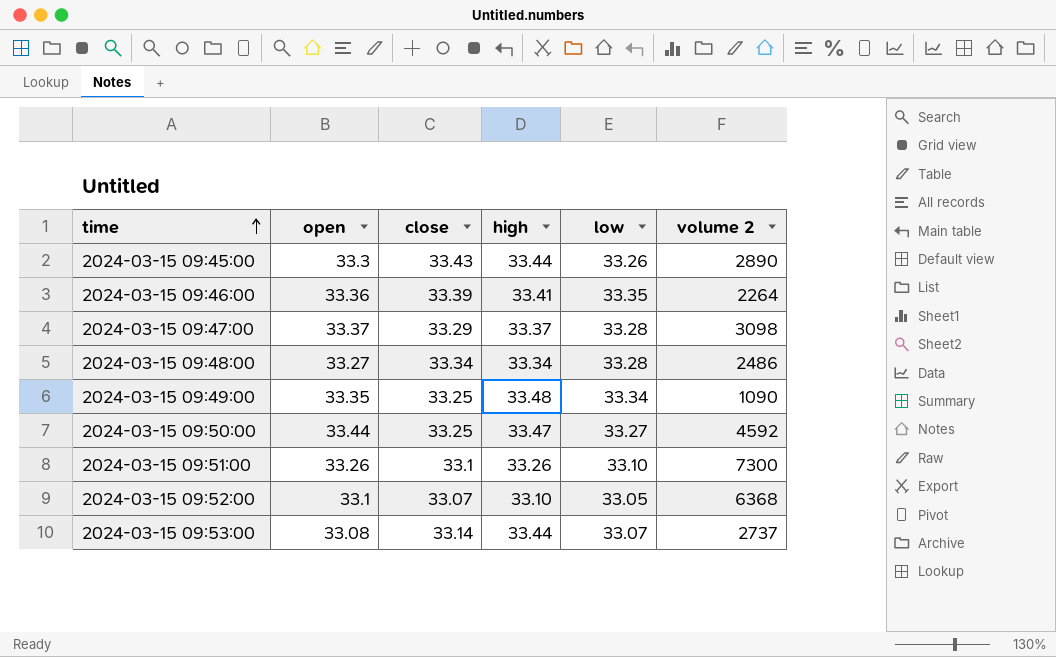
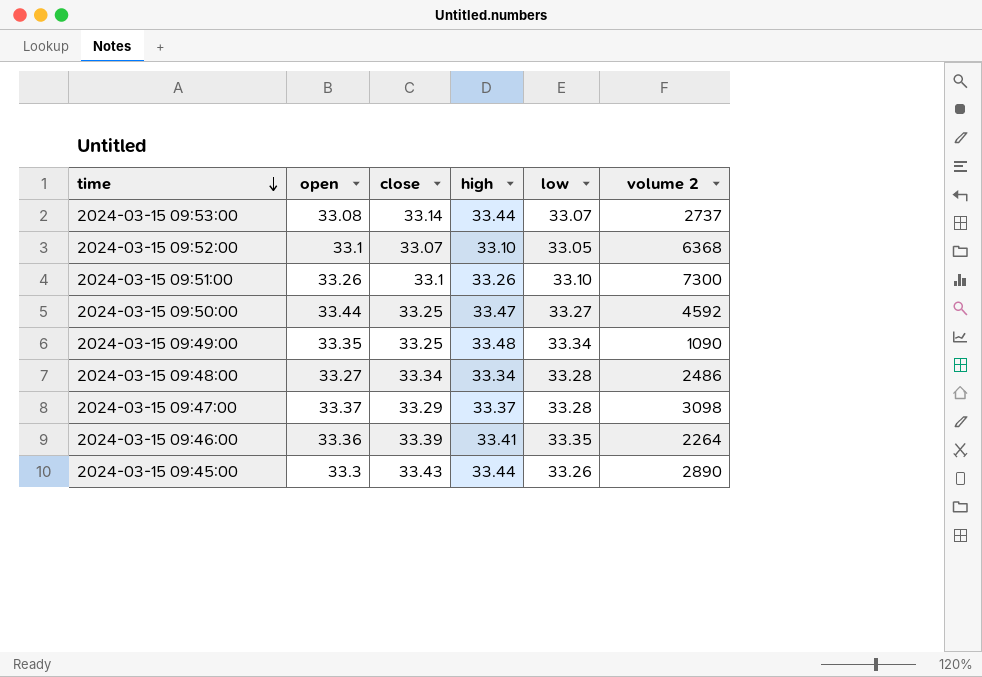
row order: time ascending -> time descending

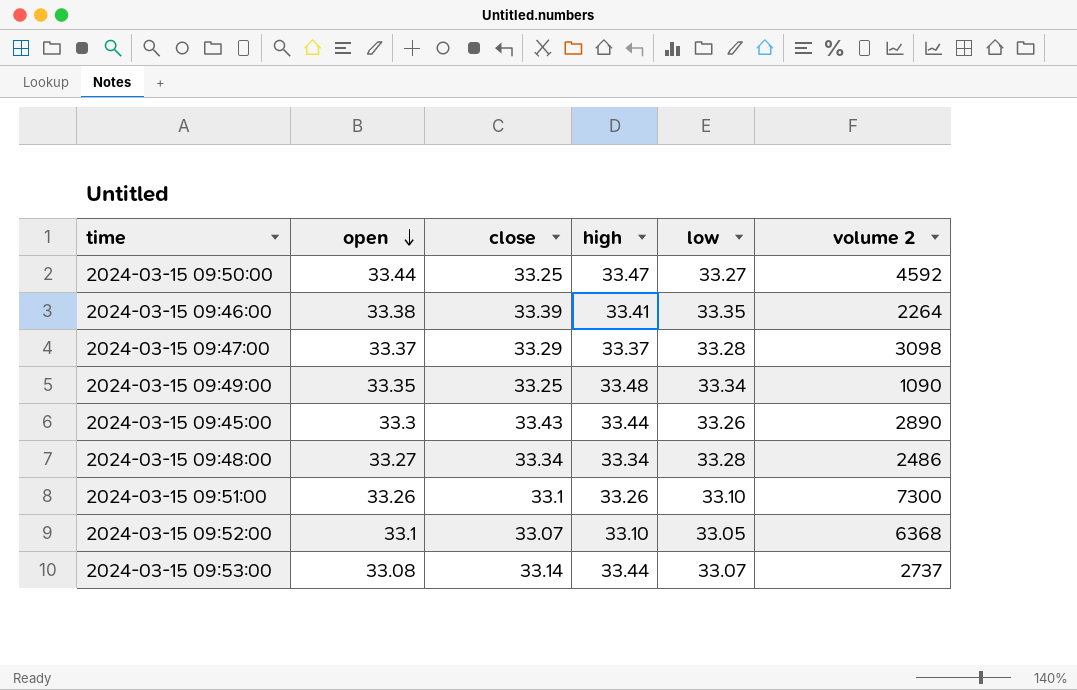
row order: time descending -> open descending
2024-03-15 09:46:00 | open: 33.36 -> 33.38

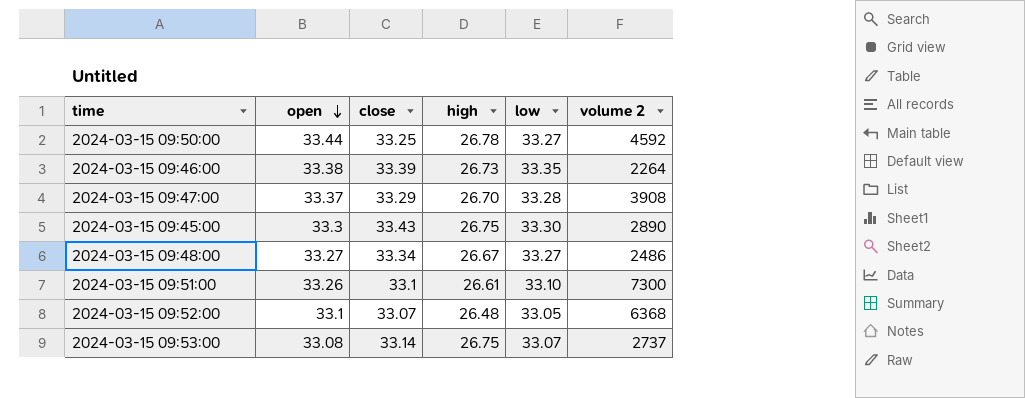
row 2024-03-15 09:49:00: 33.35 | 33.25 | 33.48 | 33.34 | 1090 -> none
2024-03-15 09:50:00 | high: 33.47 -> 26.78
2024-03-15 09:46:00 | high: 33.41 -> 26.73
2024-03-15 09:47:00 | high: 33.37 -> 26.70
2024-03-15 09:47:00 | volume 2: 3098 -> 3908
2024-03-15 09:45:00 | high: 33.44 -> 26.75
2024-03-15 09:45:00 | low: 33.26 -> 33.30
2024-03-15 09:48:00 | high: 33.34 -> 26.67
2024-03-15 09:48:00 | low: 33.28 -> 33.27
2024-03-15 09:51:00 | high: 33.26 -> 26.61
2024-03-15 09:52:00 | high: 33.10 -> 26.48
2024-03-15 09:53:00 | high: 33.44 -> 26.75

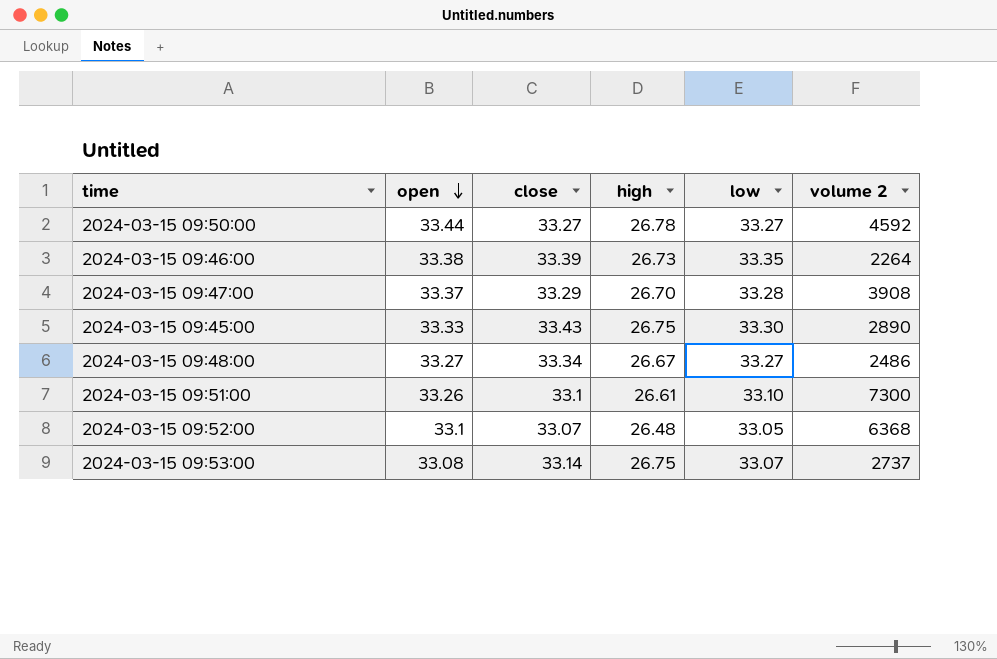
2024-03-15 09:50:00 | close: 33.25 -> 33.27
2024-03-15 09:45:00 | open: 33.3 -> 33.33

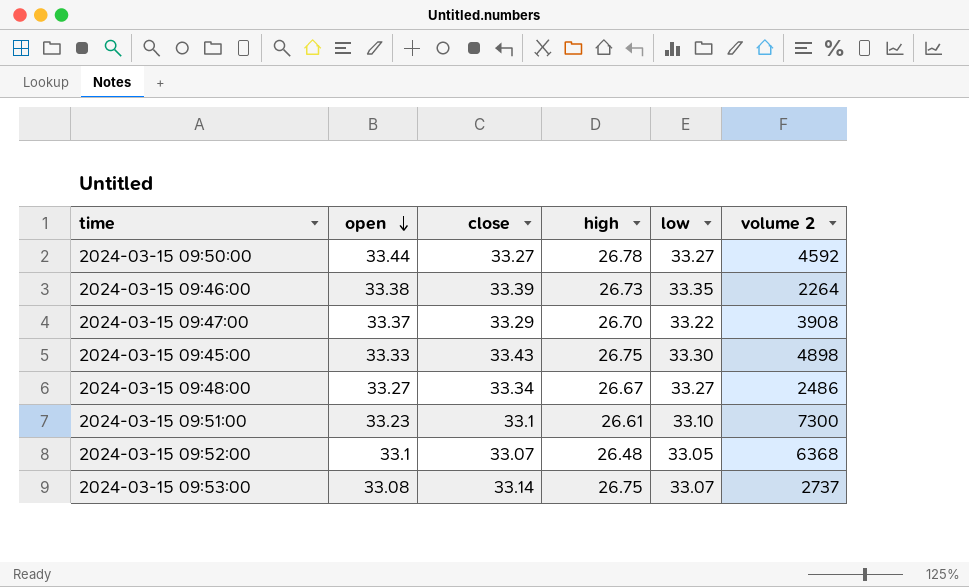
2024-03-15 09:47:00 | low: 33.28 -> 33.22
2024-03-15 09:45:00 | volume 2: 2890 -> 4898
2024-03-15 09:51:00 | open: 33.26 -> 33.23

